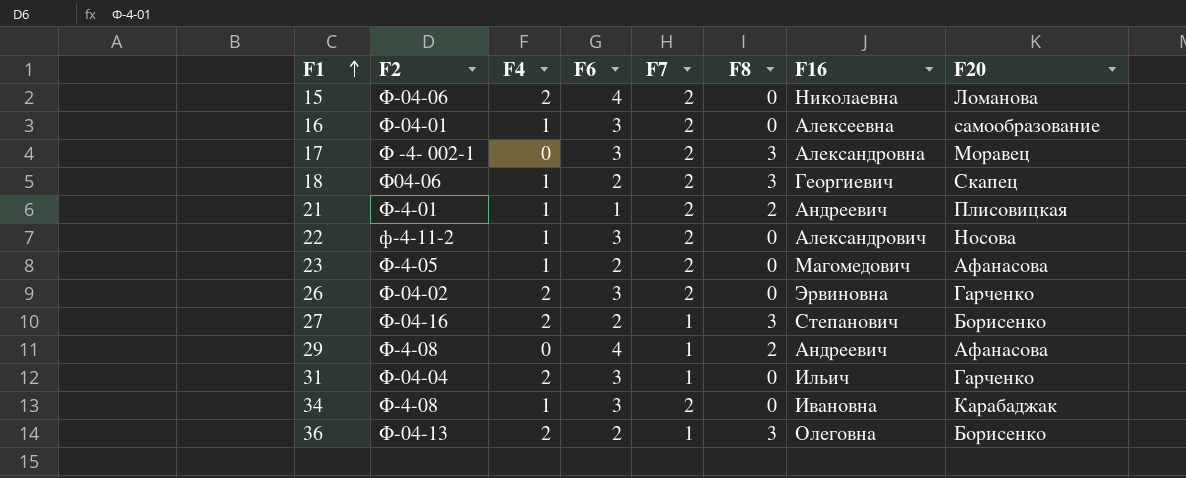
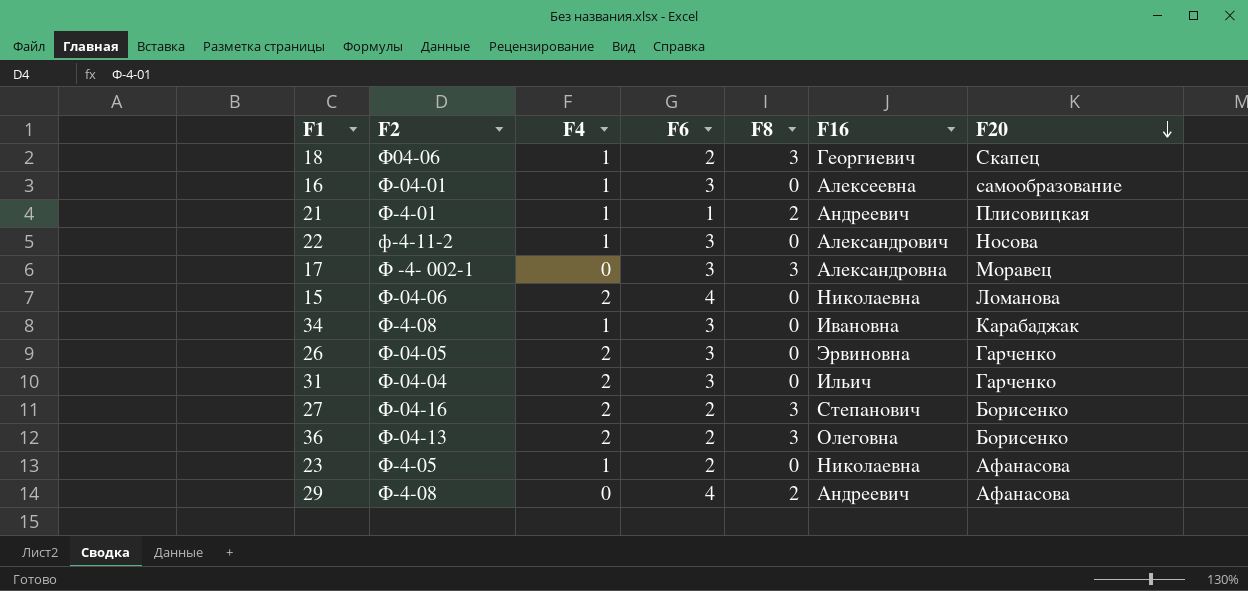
row order: F1 ascending -> F20 descending
column F7 | position: 5 -> none
26 | F2: Ф-04-02 -> Ф-04-05
23 | F16: Магомедович -> Николаевна

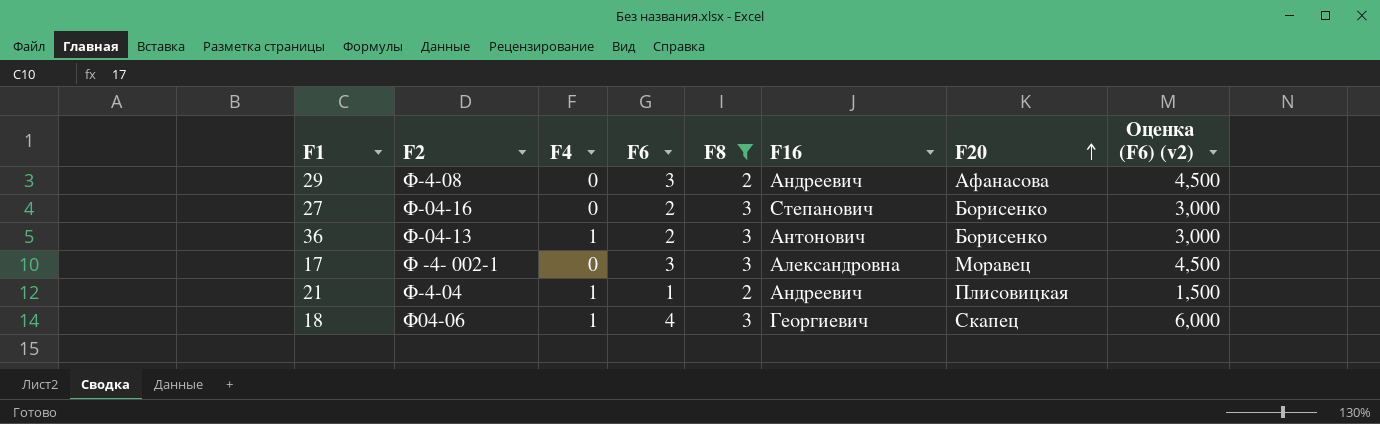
filter: none -> F8 != 0
row order: F20 descending -> F20 ascending
column Оценка (F6) (v2) | formula: none -> [F6] * 1,5
29 | F6: 4 -> 3
27 | F4: 2 -> 0
36 | F4: 2 -> 1
36 | F16: Олеговна -> Антонович
21 | F2: Ф-4-01 -> Ф-4-04
18 | F6: 2 -> 4

